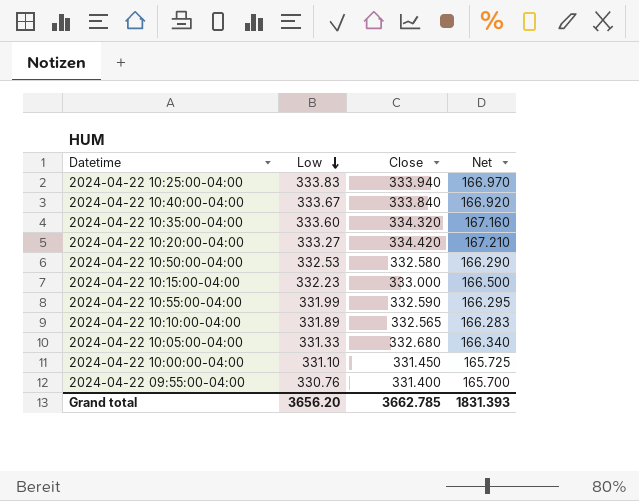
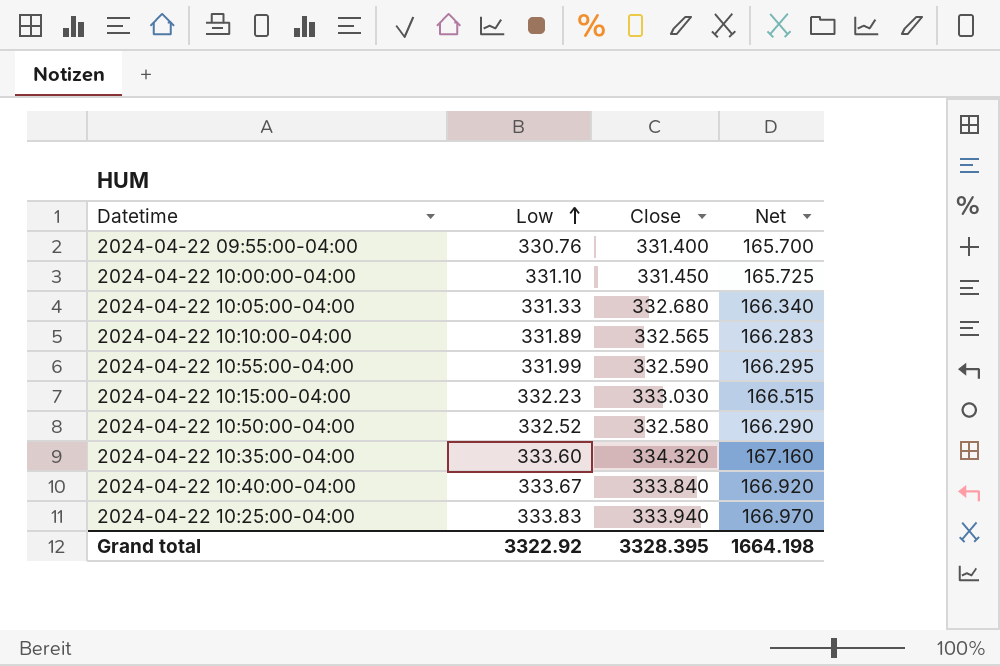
row order: Low descending -> Low ascending
row 2024-04-22 10:20:00-04:00: 333.27 | 334.420 | 167.210 -> none
2024-04-22 10:15:00-04:00 | Close: 333.000 -> 333.030
2024-04-22 10:15:00-04:00 | Net: 166.500 -> 166.515
2024-04-22 10:50:00-04:00 | Low: 332.53 -> 332.52
Grand total | Low: 3656.20 -> 3322.92
Grand total | Close: 3662.785 -> 3328.395
Grand total | Net: 1831.393 -> 1664.198

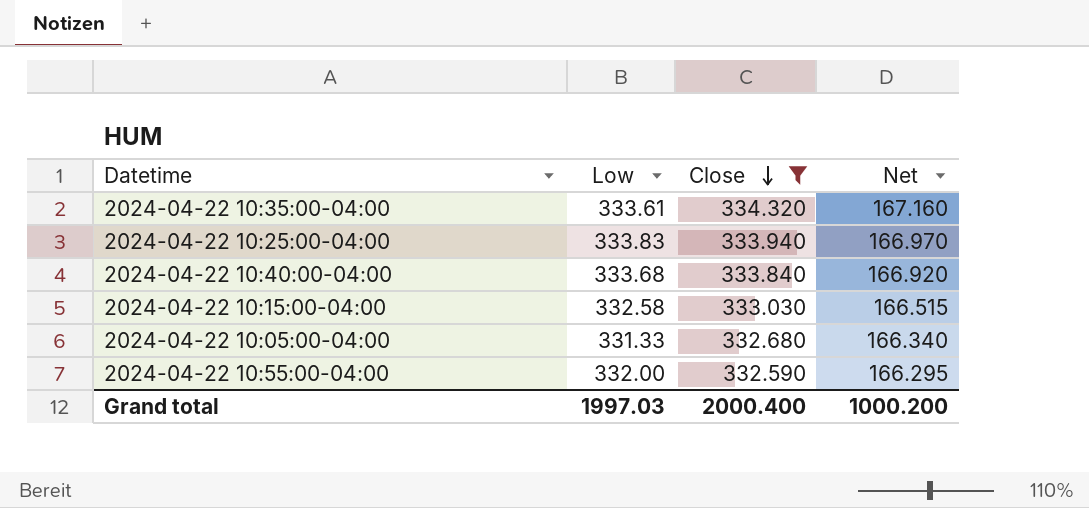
filter: none -> Close >= 332.590
row order: Low ascending -> Close descending
2024-04-22 10:35:00-04:00 | Low: 333.60 -> 333.61
2024-04-22 10:40:00-04:00 | Low: 333.67 -> 333.68
2024-04-22 10:15:00-04:00 | Low: 332.23 -> 332.58
2024-04-22 10:55:00-04:00 | Low: 331.99 -> 332.00
Grand total | Low: 3322.92 -> 1997.03
Grand total | Close: 3328.395 -> 2000.400
Grand total | Net: 1664.198 -> 1000.200

